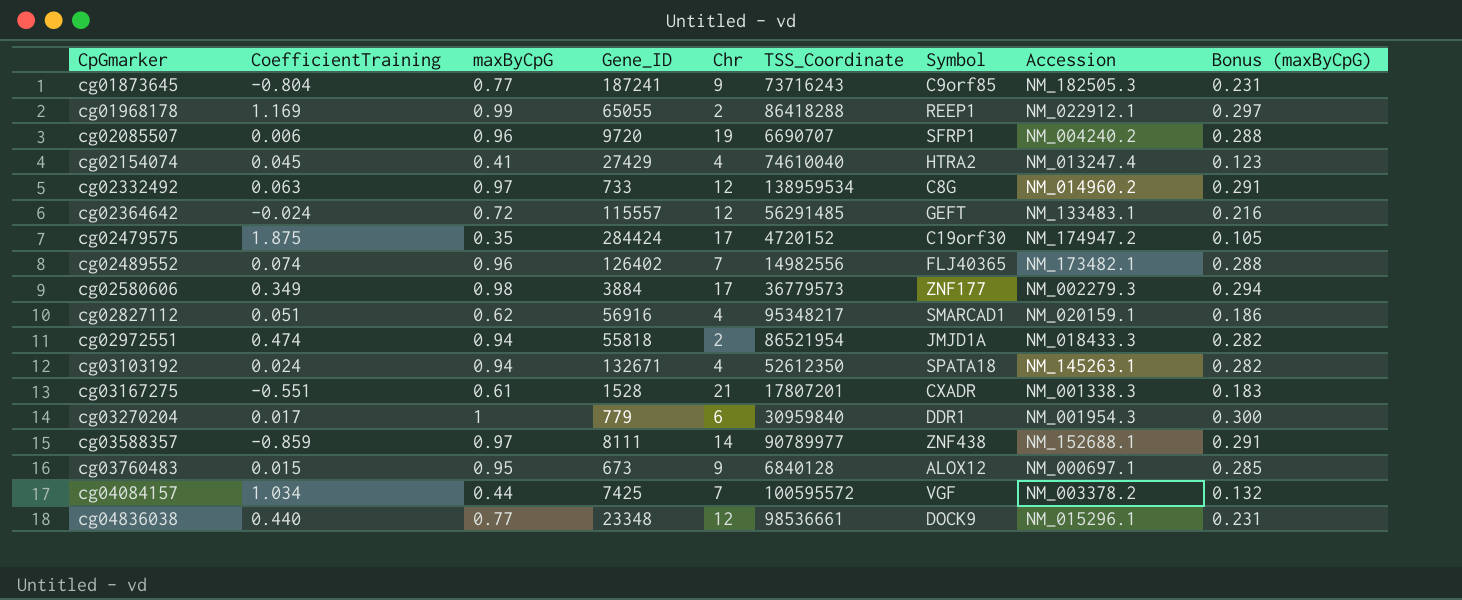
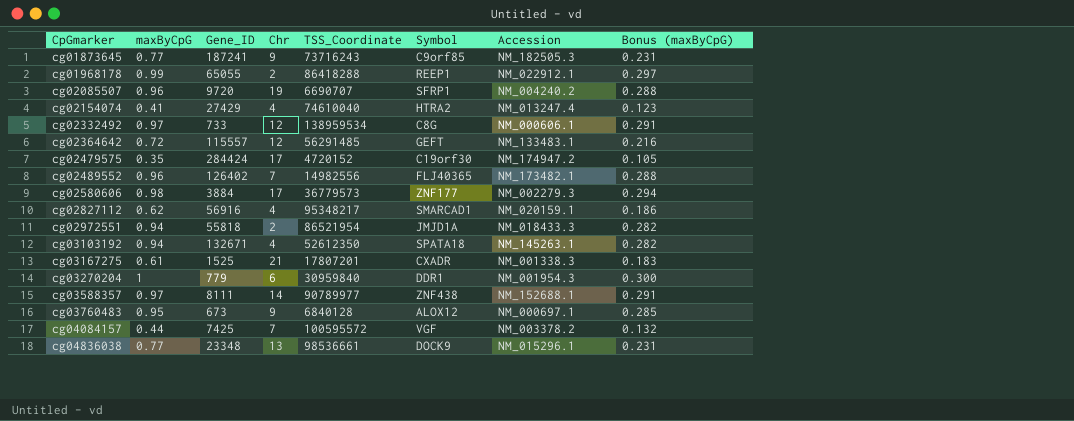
column CoefficientTraining | position: 2 -> none
cg02332492 | Accession: NM_014960.2 -> NM_000606.1
cg03167275 | Gene_ID: 1528 -> 1525
cg04836038 | Chr: 12 -> 13

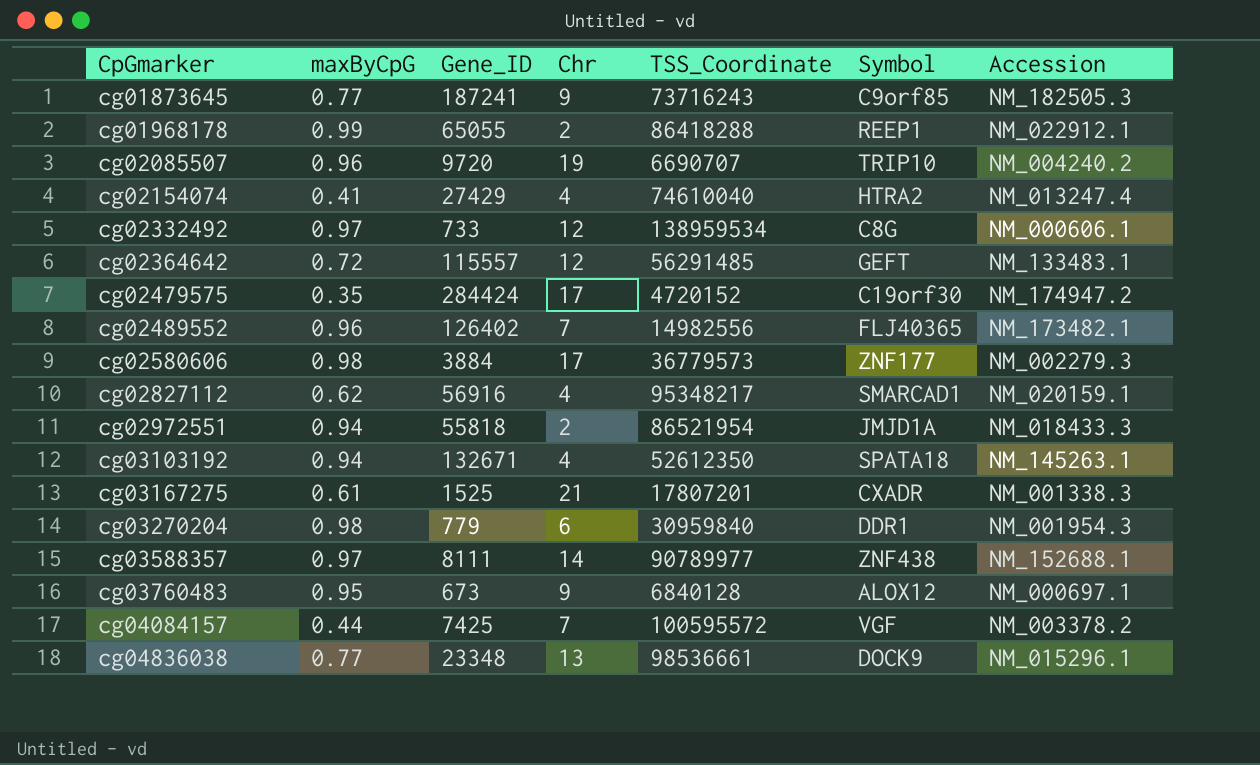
column Bonus (maxByCpG) | formula: [maxByCpG] * 0.3 -> none
cg02085507 | Symbol: SFRP1 -> TRIP10
cg03270204 | maxByCpG: 1 -> 0.98

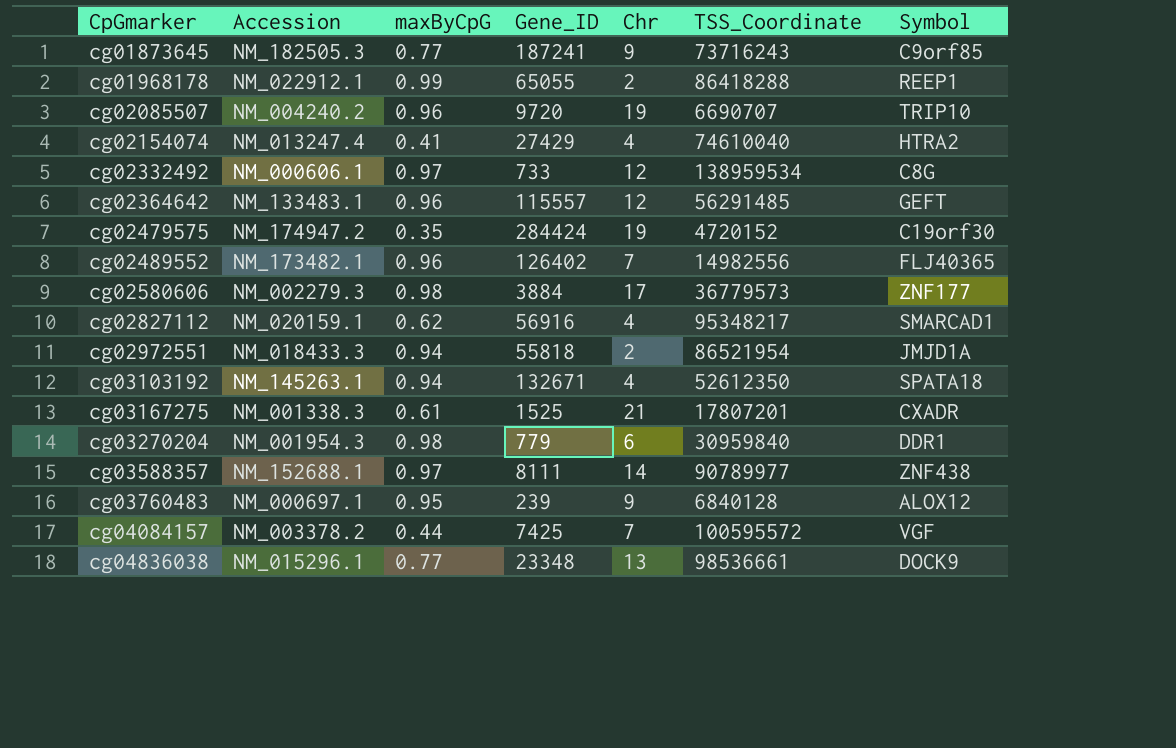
column Accession | position: 7 -> 2
cg02364642 | maxByCpG: 0.72 -> 0.96
cg02479575 | Chr: 17 -> 19
cg03760483 | Gene_ID: 673 -> 239

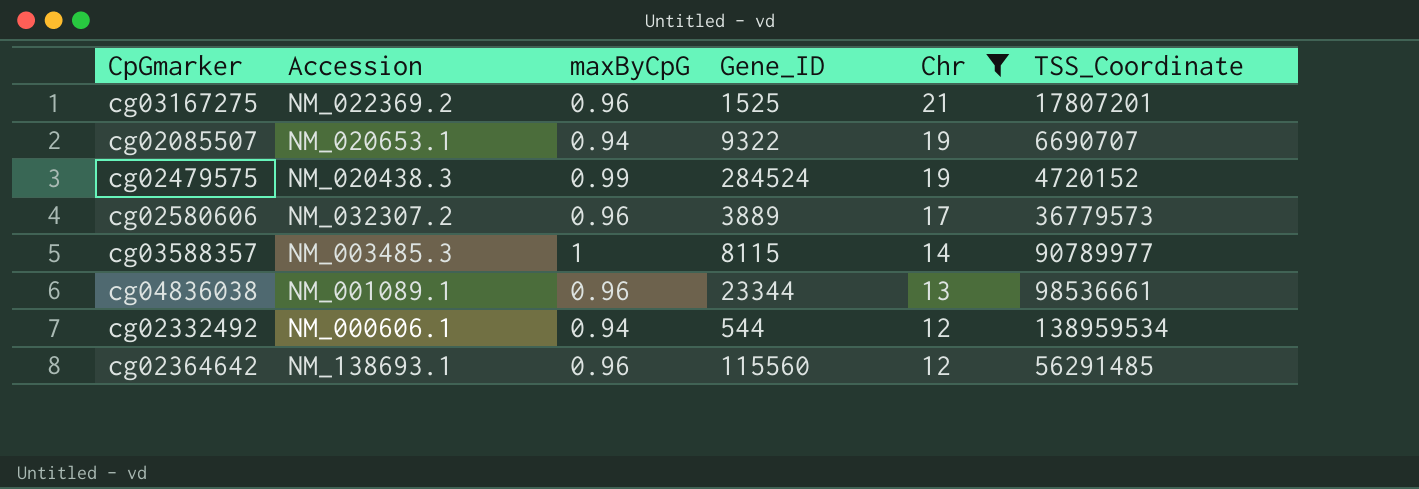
filter: none -> Chr >= 12
row order: CpGmarker ascending -> Chr descending
column Symbol | position: 7 -> none
cg03167275 | Accession: NM_001338.3 -> NM_022369.2
cg03167275 | maxByCpG: 0.61 -> 0.96
cg02085507 | Accession: NM_004240.2 -> NM_020653.1
cg02085507 | maxByCpG: 0.96 -> 0.94
cg02085507 | Gene_ID: 9720 -> 9322
cg02479575 | Accession: NM_174947.2 -> NM_020438.3
cg02479575 | maxByCpG: 0.35 -> 0.99
cg02479575 | Gene_ID: 284424 -> 284524
cg02580606 | Accession: NM_002279.3 -> NM_032307.2
cg02580606 | maxByCpG: 0.98 -> 0.96
cg02580606 | Gene_ID: 3884 -> 3889
cg03588357 | Accession: NM_152688.1 -> NM_003485.3
cg03588357 | maxByCpG: 0.97 -> 1
cg03588357 | Gene_ID: 8111 -> 8115
cg04836038 | Accession: NM_015296.1 -> NM_001089.1
cg04836038 | maxByCpG: 0.77 -> 0.96
cg04836038 | Gene_ID: 23348 -> 23344
cg02332492 | maxByCpG: 0.97 -> 0.94
cg02332492 | Gene_ID: 733 -> 544
cg02364642 | Accession: NM_133483.1 -> NM_138693.1
cg02364642 | Gene_ID: 115557 -> 115560

